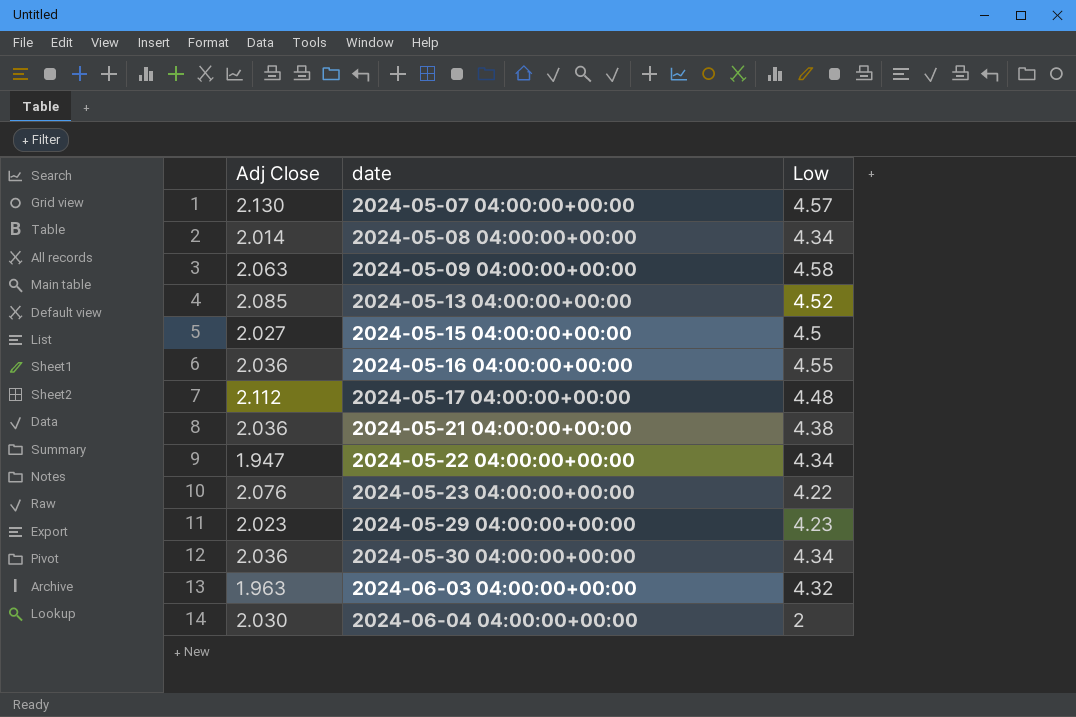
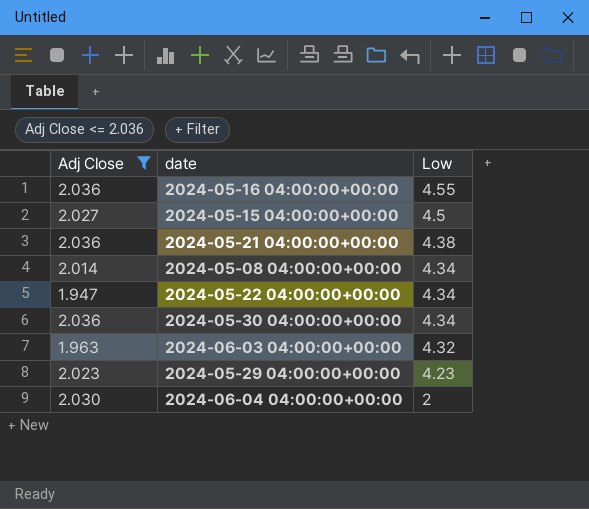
filter: none -> Adj Close <= 2.036
row order: date ascending -> Low descending

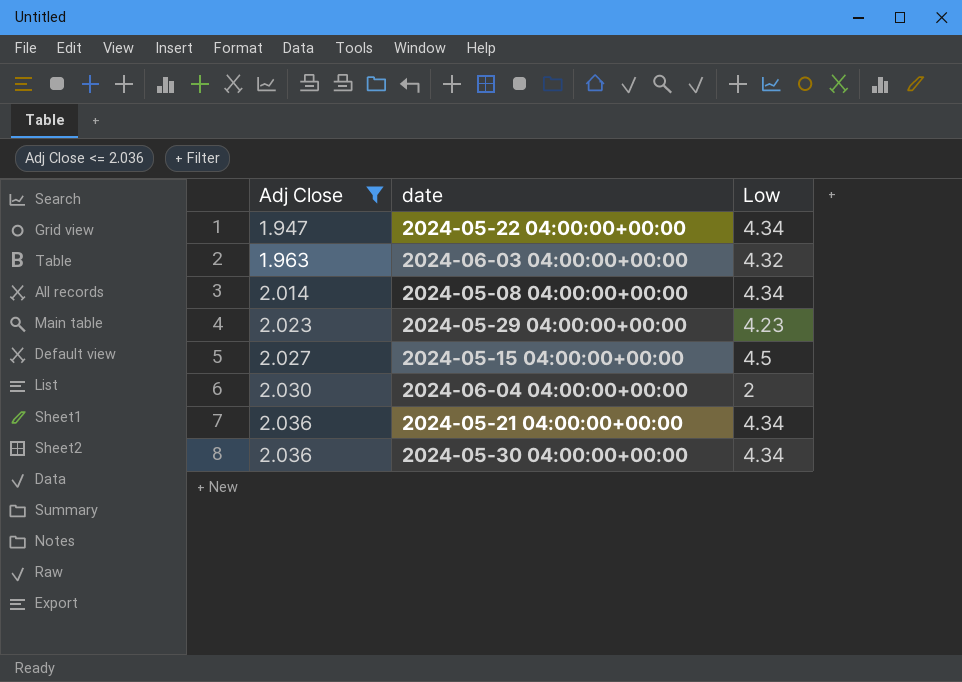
row order: Low descending -> Adj Close ascending
row 2024-05-16 04:00:00+00:00: 2.036 | 4.55 -> none
2024-05-21 04:00:00+00:00 | Low: 4.38 -> 4.34

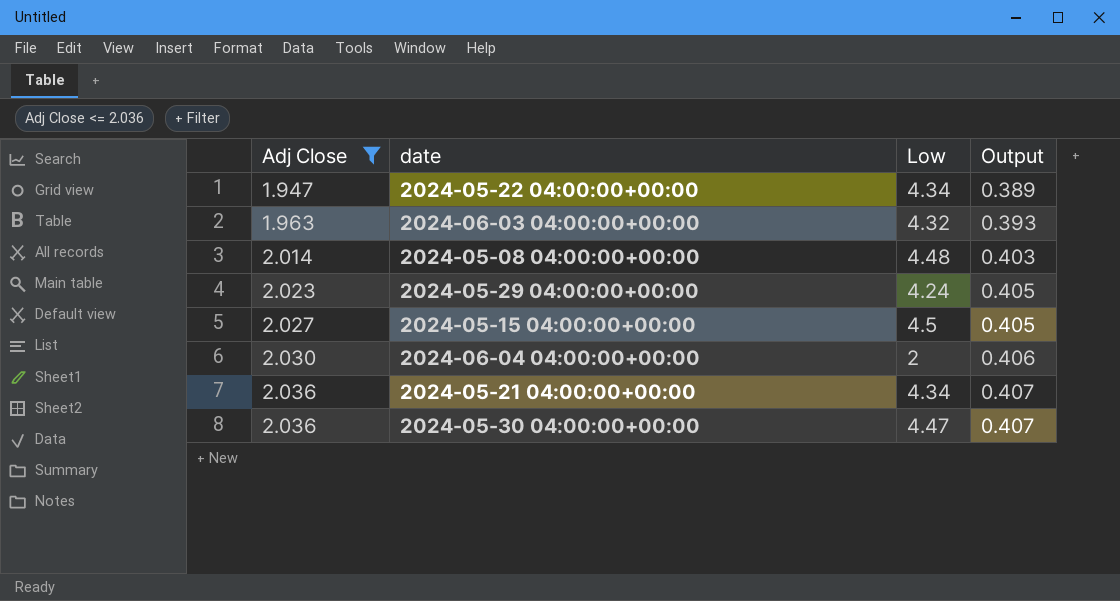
column Output | formula: none -> [Adj Close] * 0.2
2024-05-08 04:00:00+00:00 | Low: 4.34 -> 4.48
2024-05-29 04:00:00+00:00 | Low: 4.23 -> 4.24
2024-05-30 04:00:00+00:00 | Low: 4.34 -> 4.47

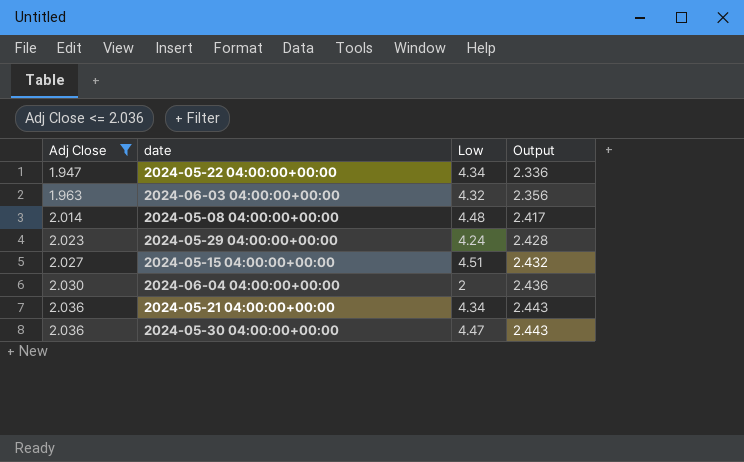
column Output | formula: [Adj Close] * 0.2 -> [Adj Close] * 1.2
2024-05-15 04:00:00+00:00 | Low: 4.5 -> 4.51

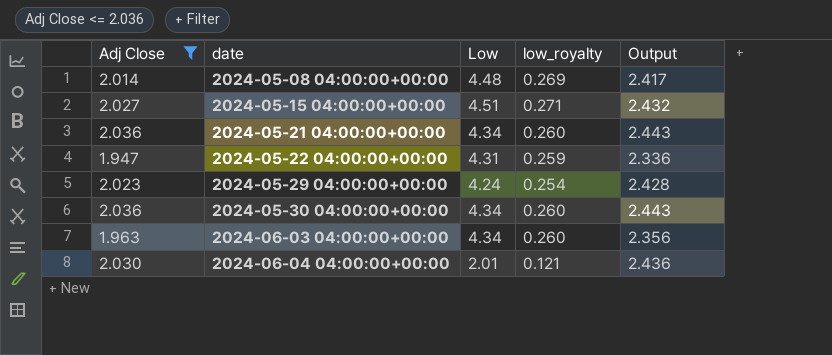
row order: Adj Close ascending -> date ascending
column low_royalty | formula: none -> [Low] * 0.06
2024-05-22 04:00:00+00:00 | Low: 4.34 -> 4.31
2024-05-30 04:00:00+00:00 | Low: 4.47 -> 4.34
2024-06-03 04:00:00+00:00 | Low: 4.32 -> 4.34
2024-06-04 04:00:00+00:00 | Low: 2 -> 2.01

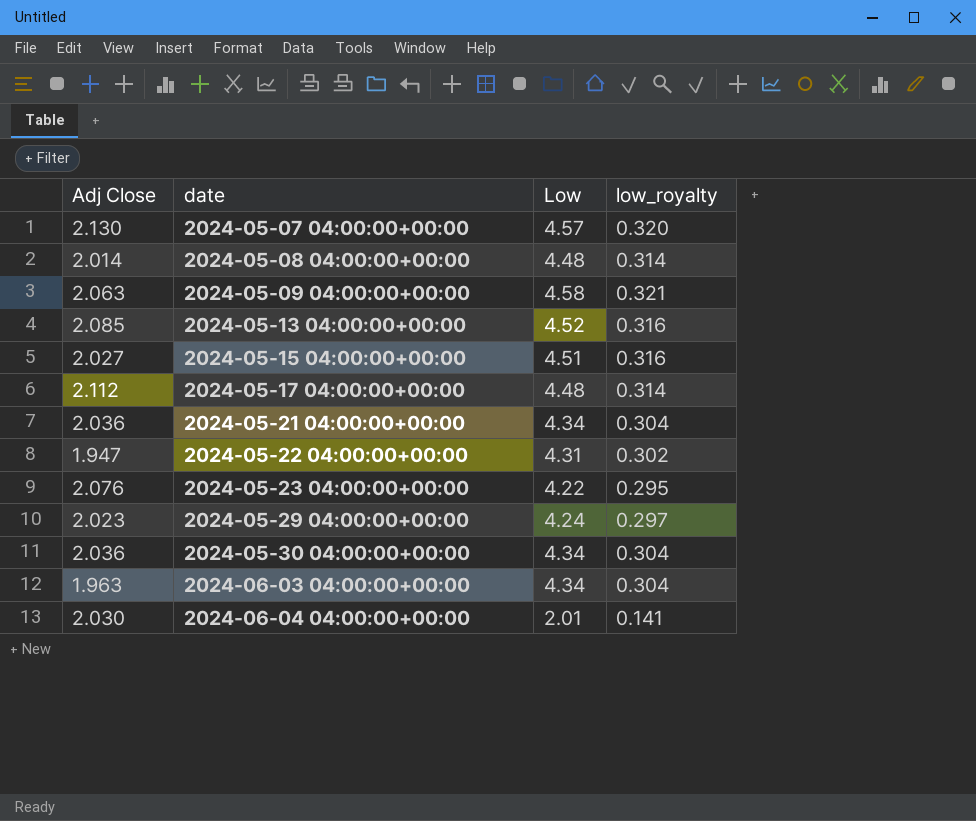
filter: Adj Close <= 2.036 -> none
column Output | formula: [Adj Close] * 1.2 -> none
column low_royalty | formula: [Low] * 0.06 -> [Low] * 0.07

